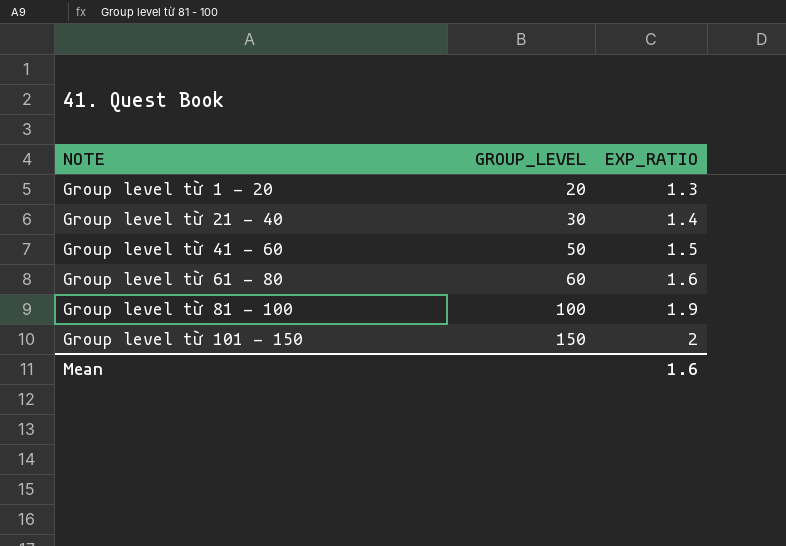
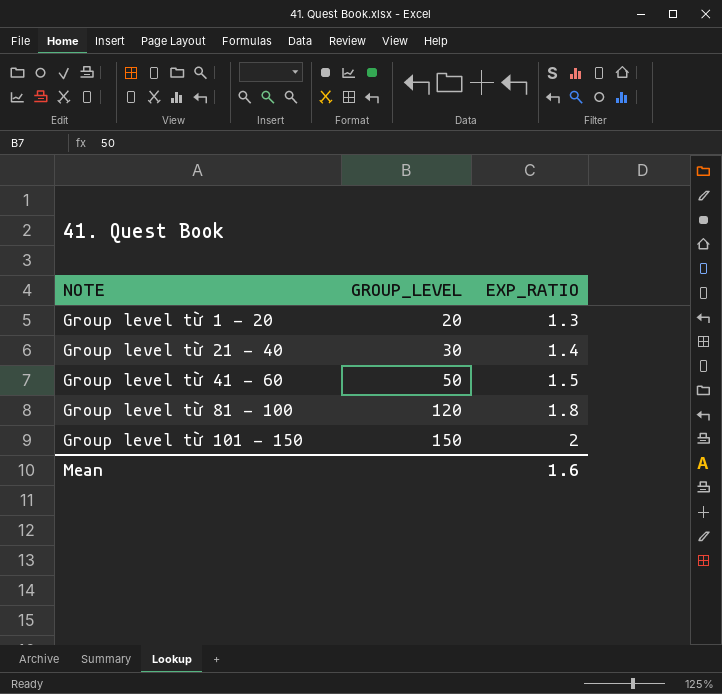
row Group level từ 61 - 80: 60 | 1.6 -> none
Group level từ 81 - 100 | GROUP_LEVEL: 100 -> 120
Group level từ 81 - 100 | EXP_RATIO: 1.9 -> 1.8

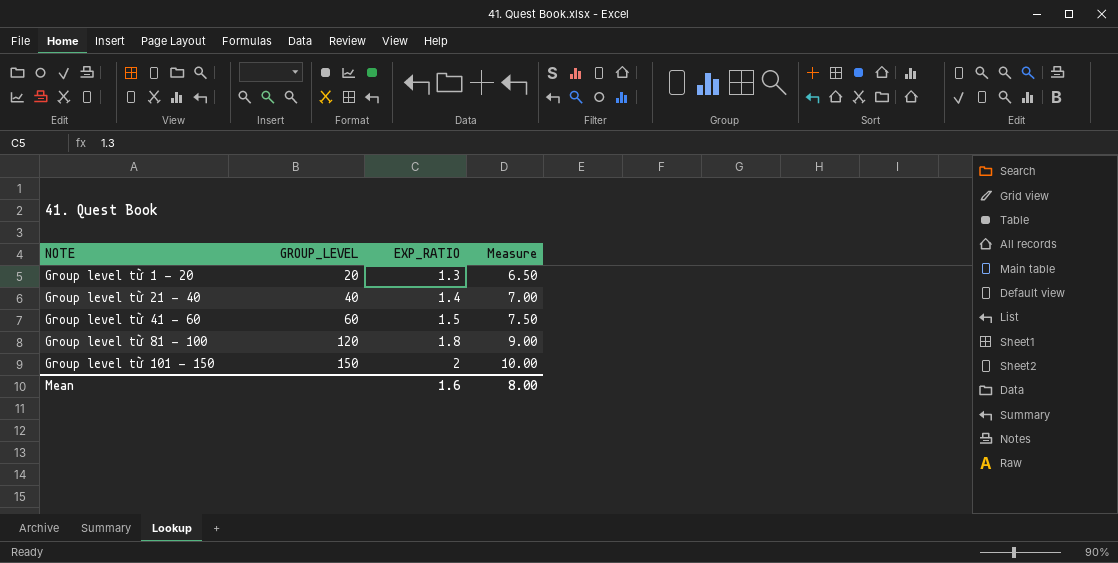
column Measure | formula: none -> [EXP_RATIO] * 5
Group level từ 21 - 40 | GROUP_LEVEL: 30 -> 40
Group level từ 41 - 60 | GROUP_LEVEL: 50 -> 60

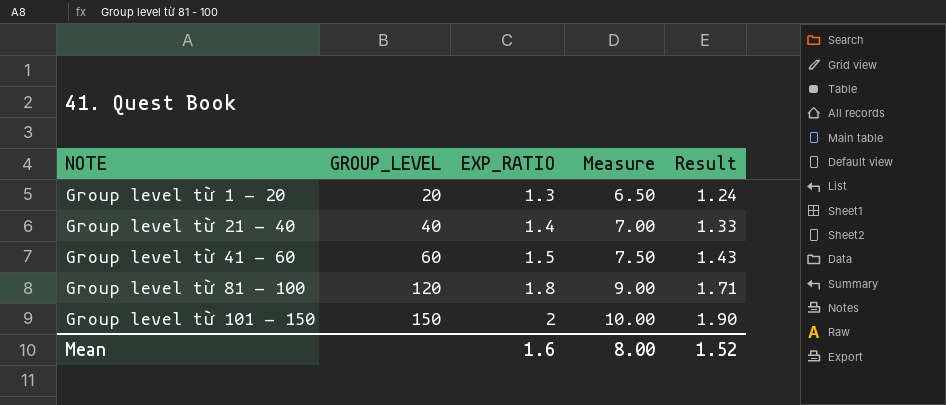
column Result | formula: none -> [EXP_RATIO] * 0.95

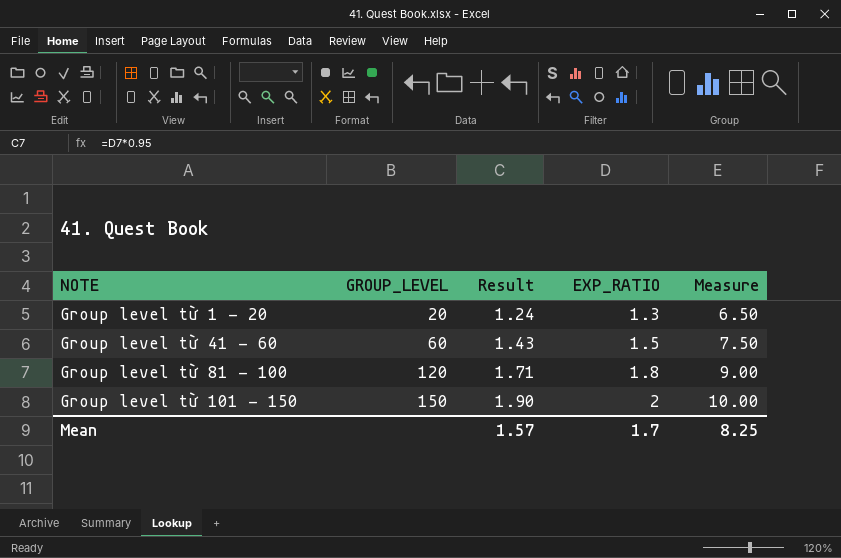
column Result | position: 5 -> 3
row Group level từ 21 - 40: 40 | 1.4 | 7.00 | 1.33 -> none
Mean | Result: 1.52 -> 1.57
Mean | EXP_RATIO: 1.6 -> 1.7
Mean | Measure: 8.00 -> 8.25

